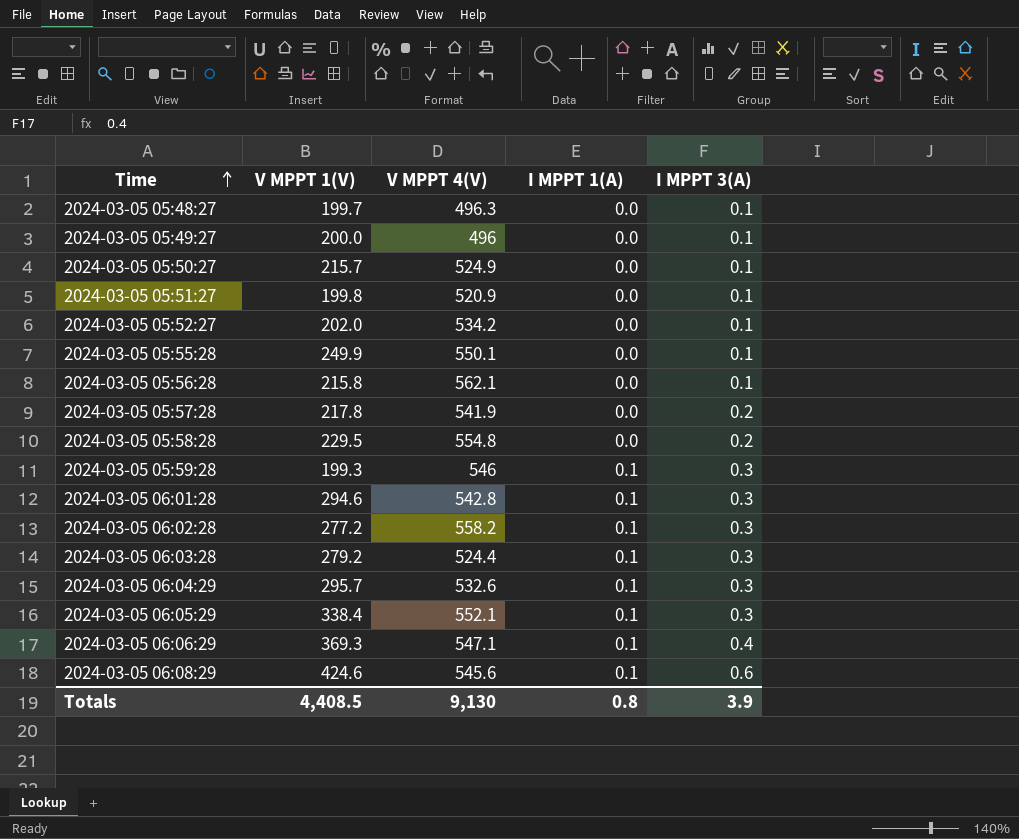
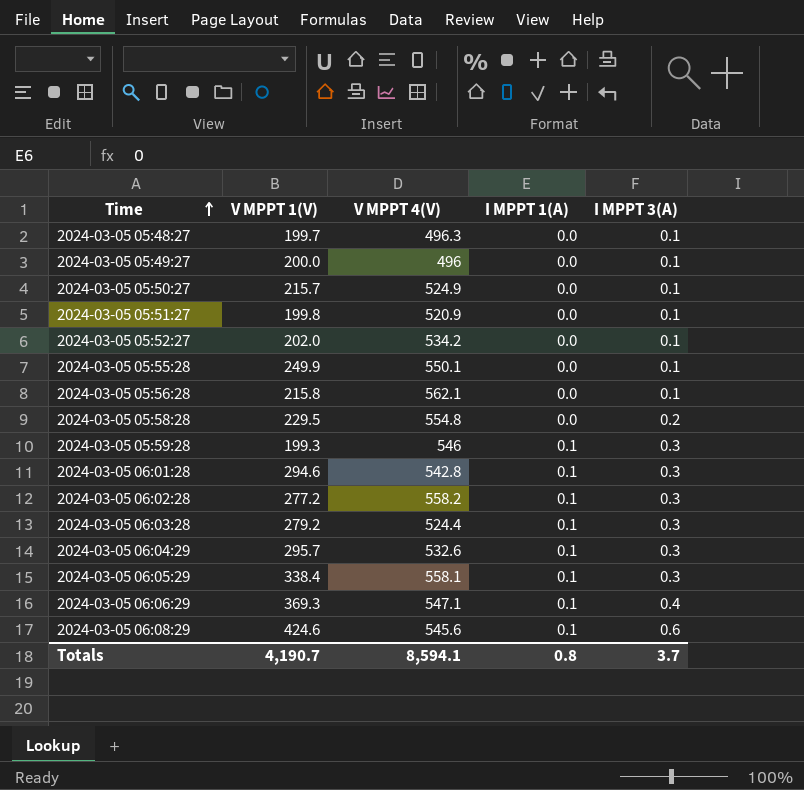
row 2024-03-05 05:57:28: 217.8 | 541.9 | 0.0 | 0.2 -> none
2024-03-05 06:05:29 | V MPPT 4(V): 552.1 -> 558.1
Totals | V MPPT 1(V): 4,408.5 -> 4,190.7
Totals | V MPPT 4(V): 9,130 -> 8,594.1
Totals | I MPPT 3(A): 3.9 -> 3.7

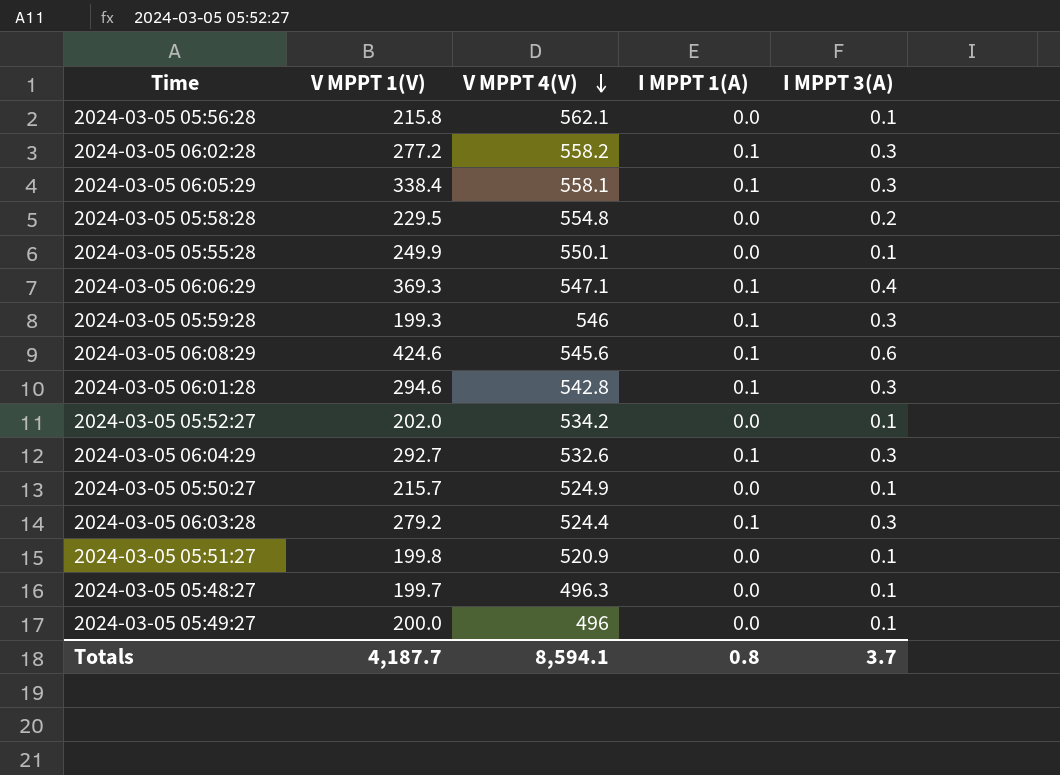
row order: Time ascending -> V MPPT 4(V) descending
2024-03-05 06:04:29 | V MPPT 1(V): 295.7 -> 292.7
Totals | V MPPT 1(V): 4,190.7 -> 4,187.7

